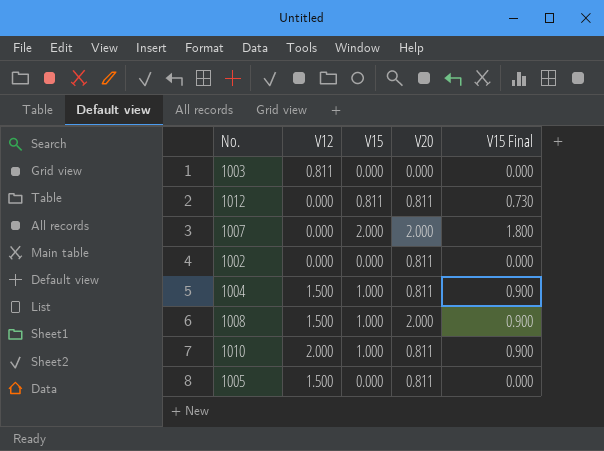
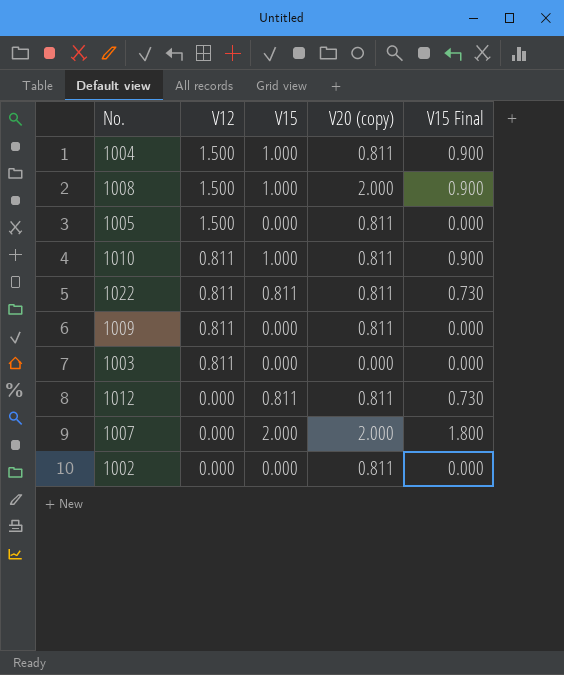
row order: none -> V12 descending
column name: V20 -> V20 (copy)
1010 | V12: 2.000 -> 0.811
row 1022: none -> 0.811 | 0.811 | 0.811 | 0.730
row 1009: none -> 0.811 | 0.000 | 0.811 | 0.000

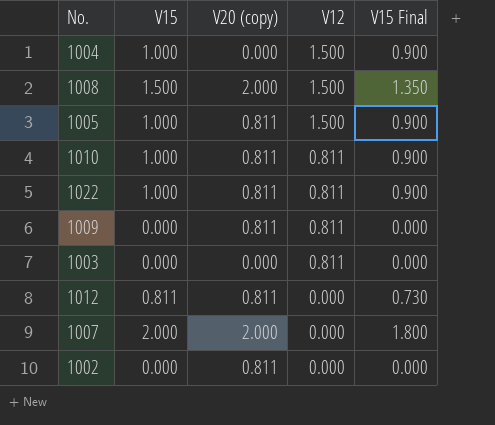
column V12 | position: 2 -> 4
1004 | V20 (copy): 0.811 -> 0.000
1008 | V15: 1.000 -> 1.500
1008 | V15 Final: 0.900 -> 1.350
1005 | V15: 0.000 -> 1.000
1005 | V15 Final: 0.000 -> 0.900
1022 | V15: 0.811 -> 1.000
1022 | V15 Final: 0.730 -> 0.900

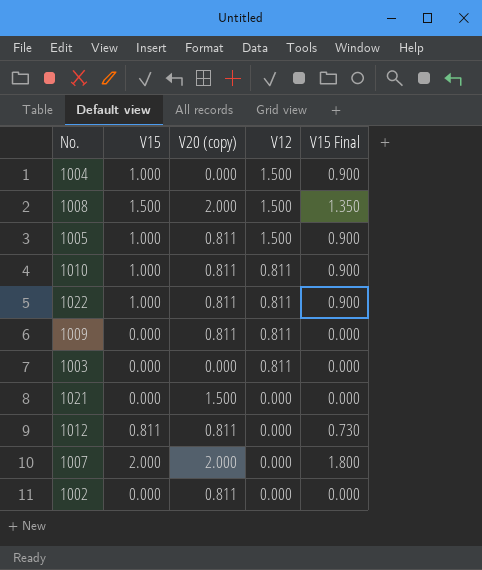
row 1021: none -> 0.000 | 1.500 | 0.000 | 0.000

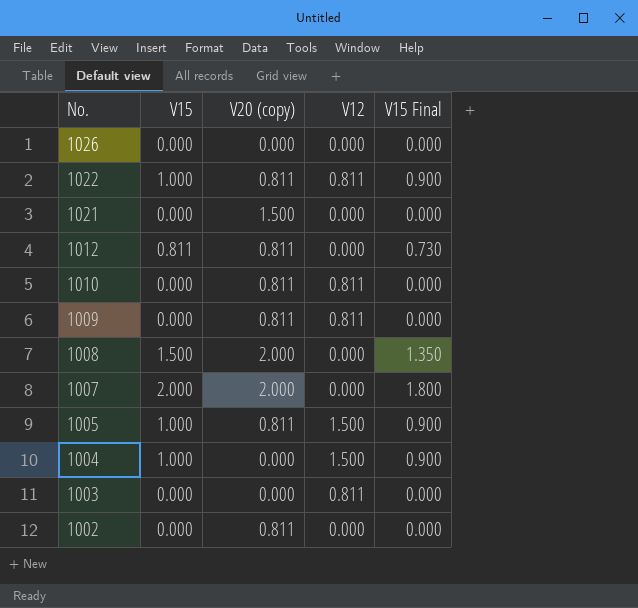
row order: V12 descending -> No. descending
row 1026: none -> 0.000 | 0.000 | 0.000 | 0.000
1010 | V15: 1.000 -> 0.000
1010 | V15 Final: 0.900 -> 0.000
1008 | V12: 1.500 -> 0.000

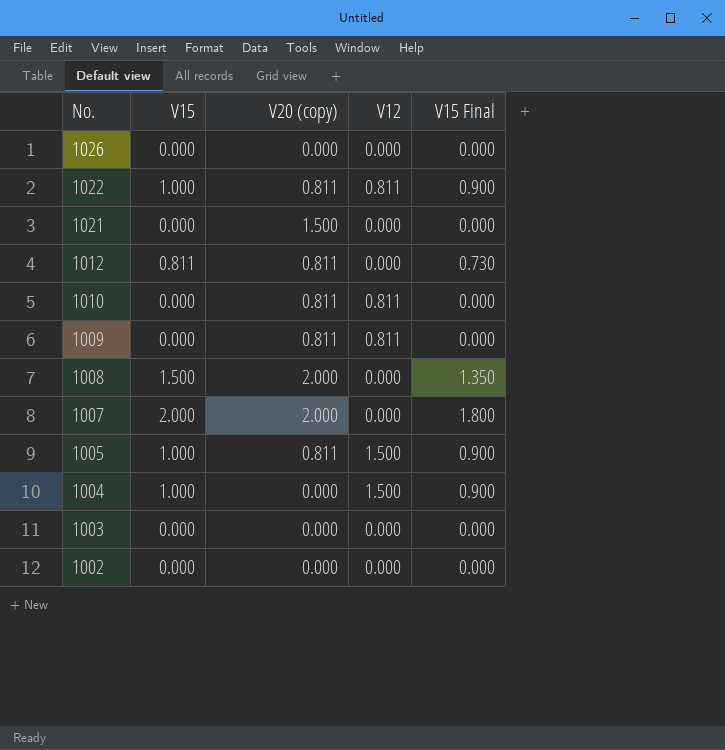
1003 | V12: 0.811 -> 0.000
1002 | V20 (copy): 0.811 -> 0.000

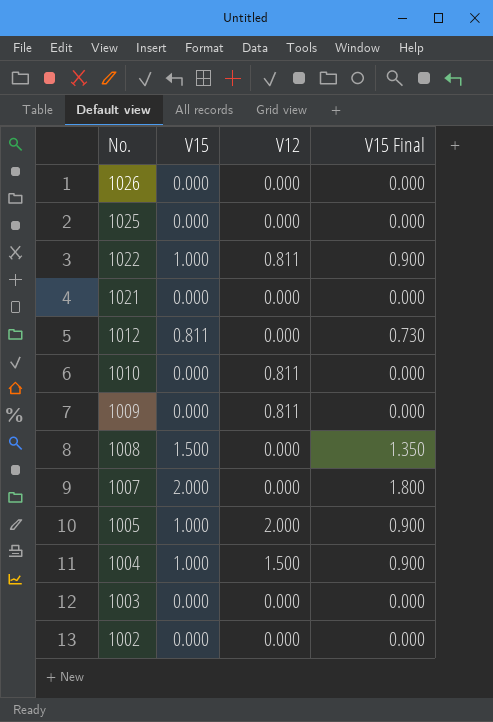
column V20 (copy) | position: 3 -> none
row 1025: none -> 0.000 | 0.000 | 0.000
1005 | V12: 1.500 -> 2.000

